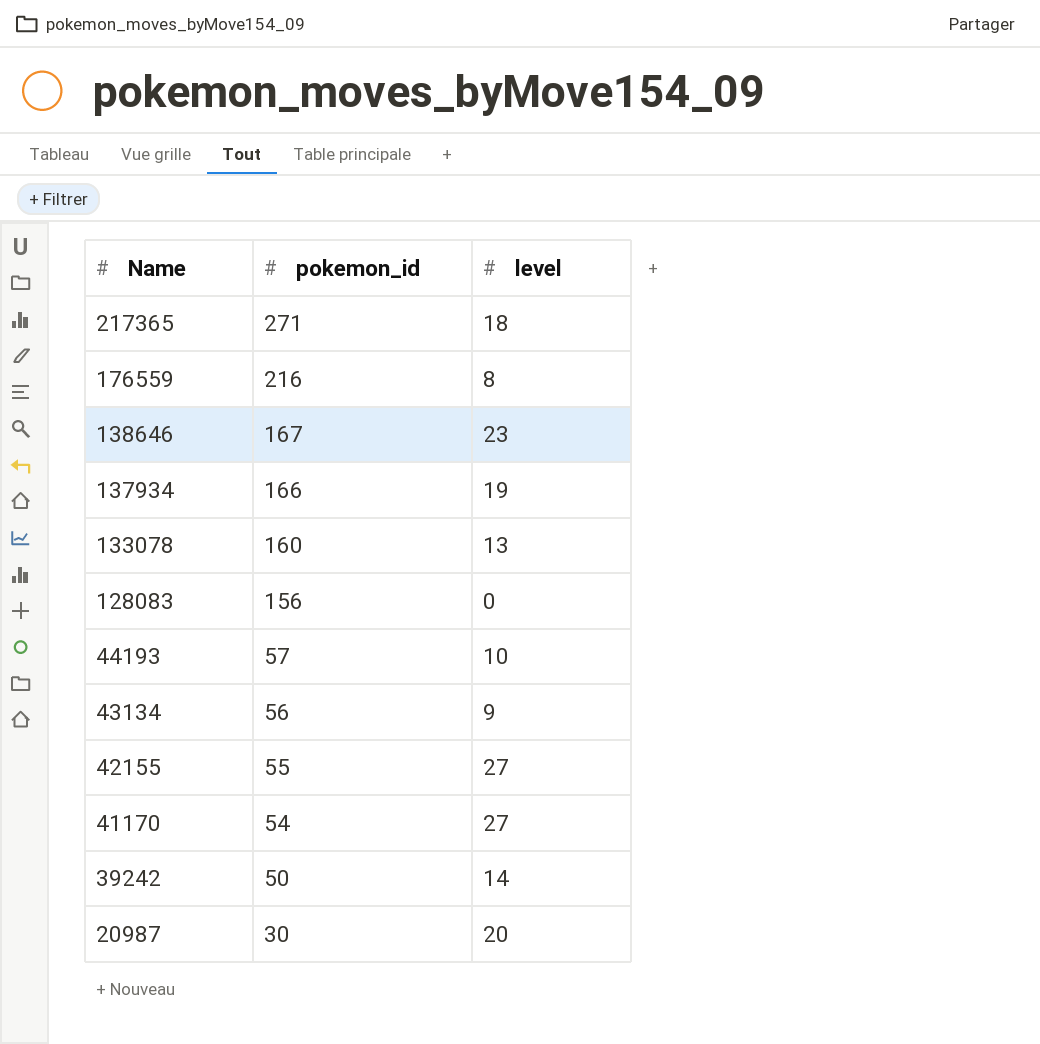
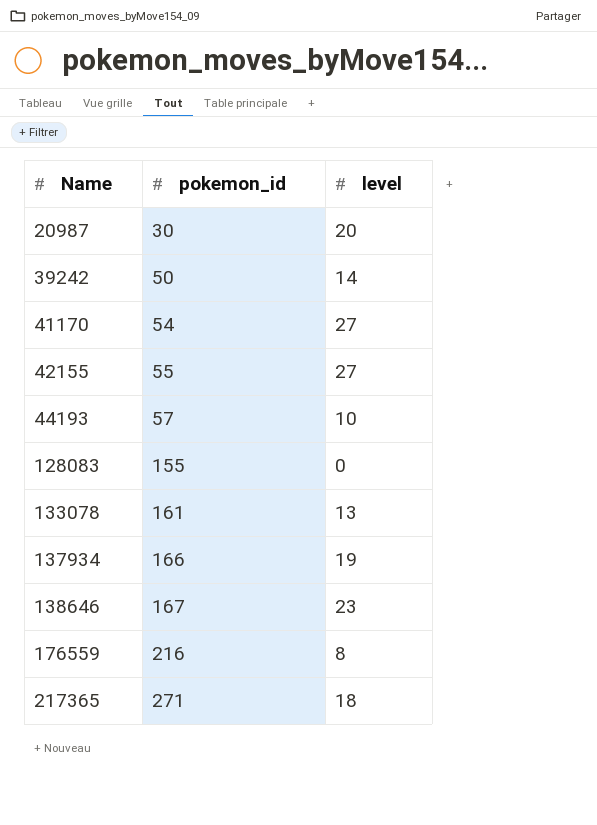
row order: Name descending -> Name ascending
row 43134: 56 | 9 -> none
128083 | pokemon_id: 156 -> 155
133078 | pokemon_id: 160 -> 161

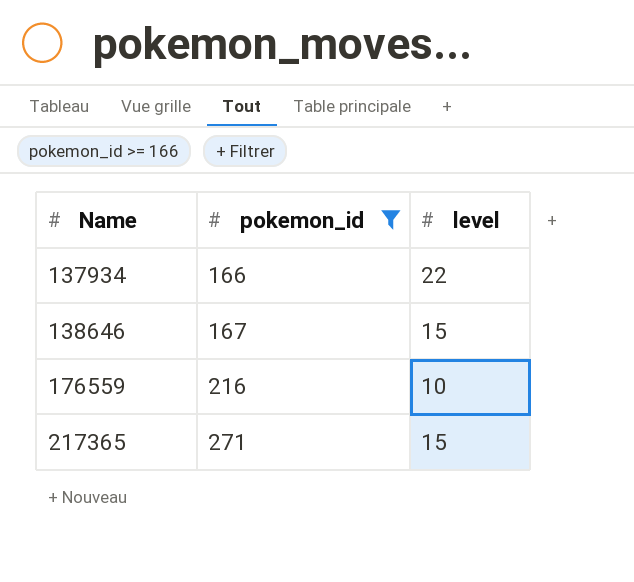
filter: none -> pokemon_id >= 166
137934 | level: 19 -> 22
138646 | level: 23 -> 15
176559 | level: 8 -> 10
217365 | level: 18 -> 15

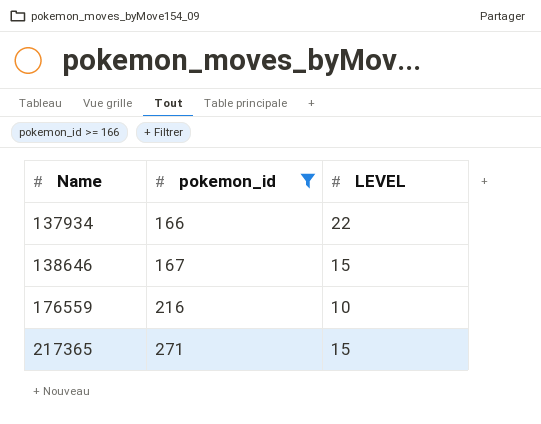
column name: level -> LEVEL

